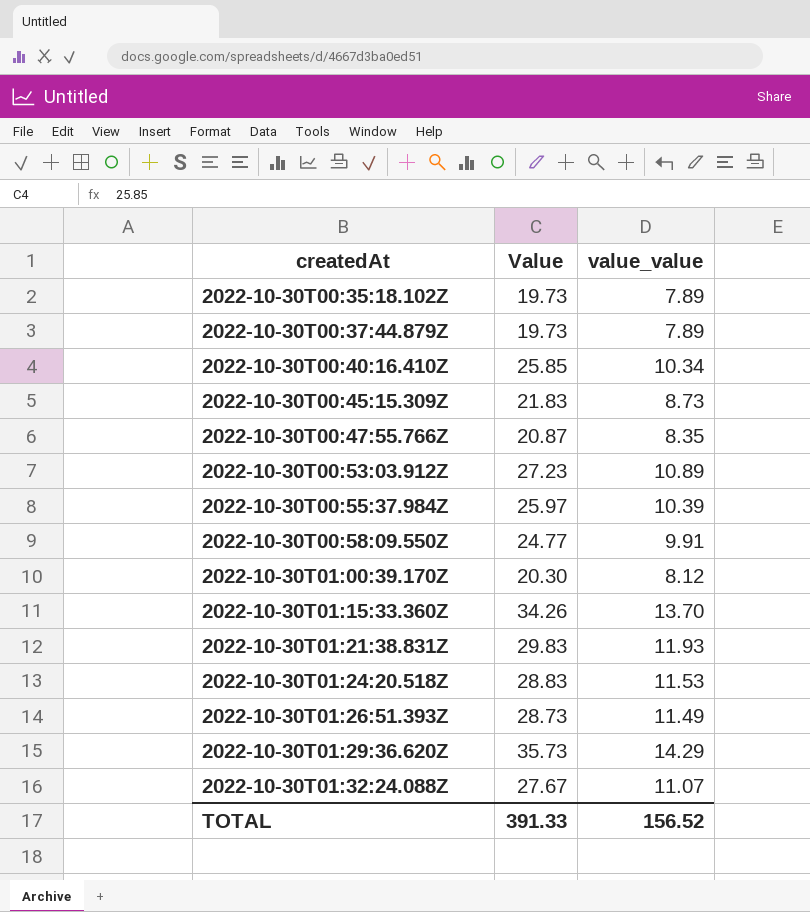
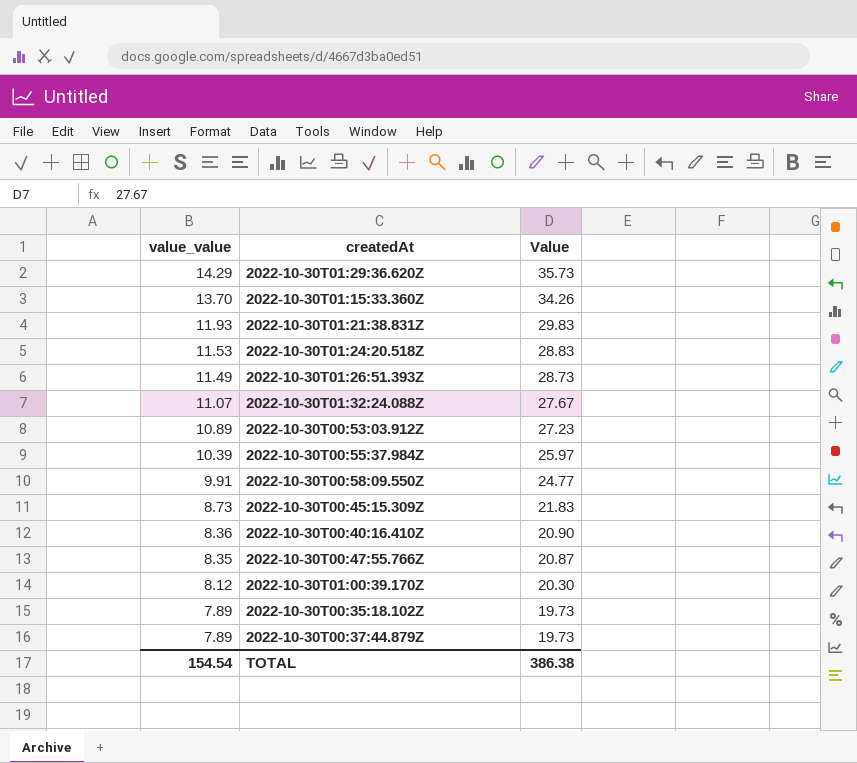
row order: createdAt ascending -> value_value descending
column value_value | position: 3 -> 1
2022-10-30T00:40:16.410Z | value_value: 10.34 -> 8.36
2022-10-30T00:40:16.410Z | Value: 25.85 -> 20.90
TOTAL | value_value: 156.52 -> 154.54
TOTAL | Value: 391.33 -> 386.38

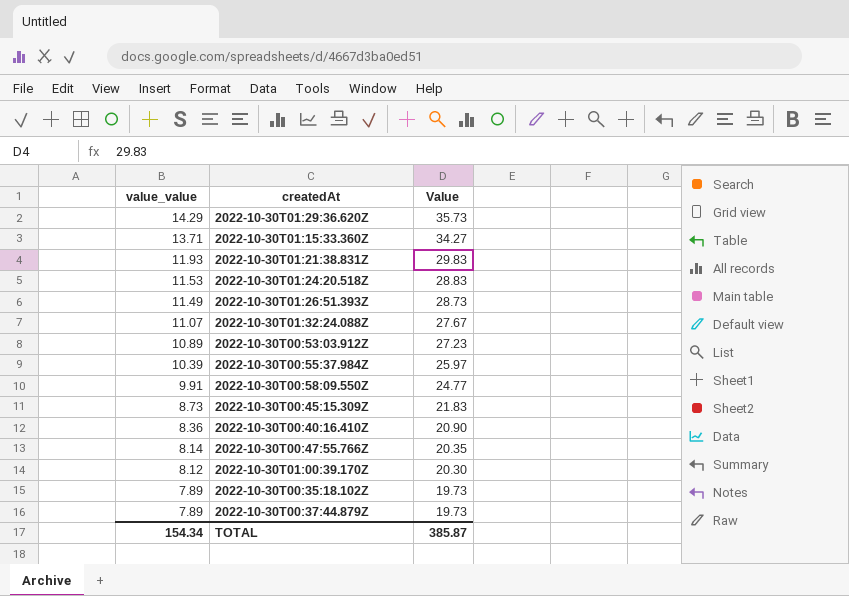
2022-10-30T01:15:33.360Z | value_value: 13.70 -> 13.71
2022-10-30T01:15:33.360Z | Value: 34.26 -> 34.27
2022-10-30T00:47:55.766Z | value_value: 8.35 -> 8.14
2022-10-30T00:47:55.766Z | Value: 20.87 -> 20.35
TOTAL | value_value: 154.54 -> 154.34
TOTAL | Value: 386.38 -> 385.87

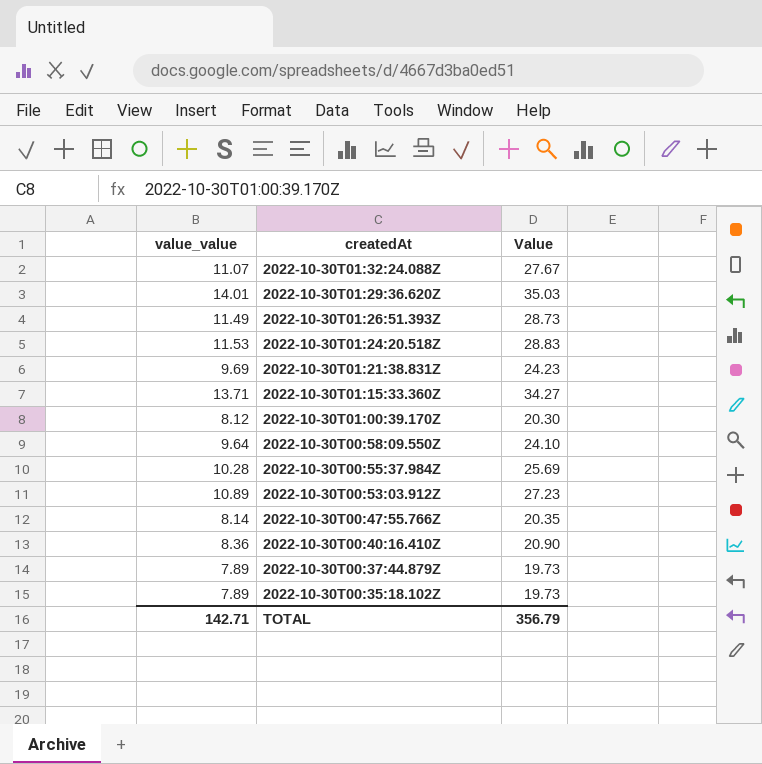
row order: value_value descending -> createdAt descending
row 2022-10-30T00:45:15.309Z: 8.73 | 21.83 -> none
2022-10-30T01:29:36.620Z | value_value: 14.29 -> 14.01
2022-10-30T01:29:36.620Z | Value: 35.73 -> 35.03
2022-10-30T01:21:38.831Z | value_value: 11.93 -> 9.69
2022-10-30T01:21:38.831Z | Value: 29.83 -> 24.23
2022-10-30T00:58:09.550Z | value_value: 9.91 -> 9.64
2022-10-30T00:58:09.550Z | Value: 24.77 -> 24.10
2022-10-30T00:55:37.984Z | value_value: 10.39 -> 10.28
2022-10-30T00:55:37.984Z | Value: 25.97 -> 25.69
TOTAL | value_value: 154.34 -> 142.71
TOTAL | Value: 385.87 -> 356.79

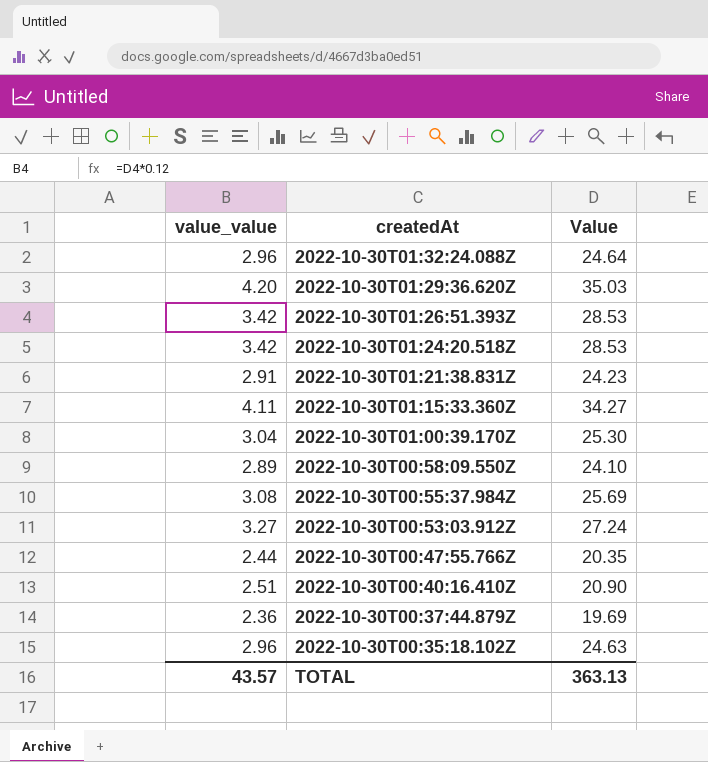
column value_value | formula: [Value] * 0.4 -> [Value] * 0.12
2022-10-30T01:32:24.088Z | Value: 27.67 -> 24.64
2022-10-30T01:26:51.393Z | Value: 28.73 -> 28.53
2022-10-30T01:24:20.518Z | Value: 28.83 -> 28.53
2022-10-30T01:00:39.170Z | Value: 20.30 -> 25.30
2022-10-30T00:53:03.912Z | Value: 27.23 -> 27.24
2022-10-30T00:37:44.879Z | Value: 19.73 -> 19.69
2022-10-30T00:35:18.102Z | Value: 19.73 -> 24.63
TOTAL | value_value: 142.71 -> 43.57
TOTAL | Value: 356.79 -> 363.13

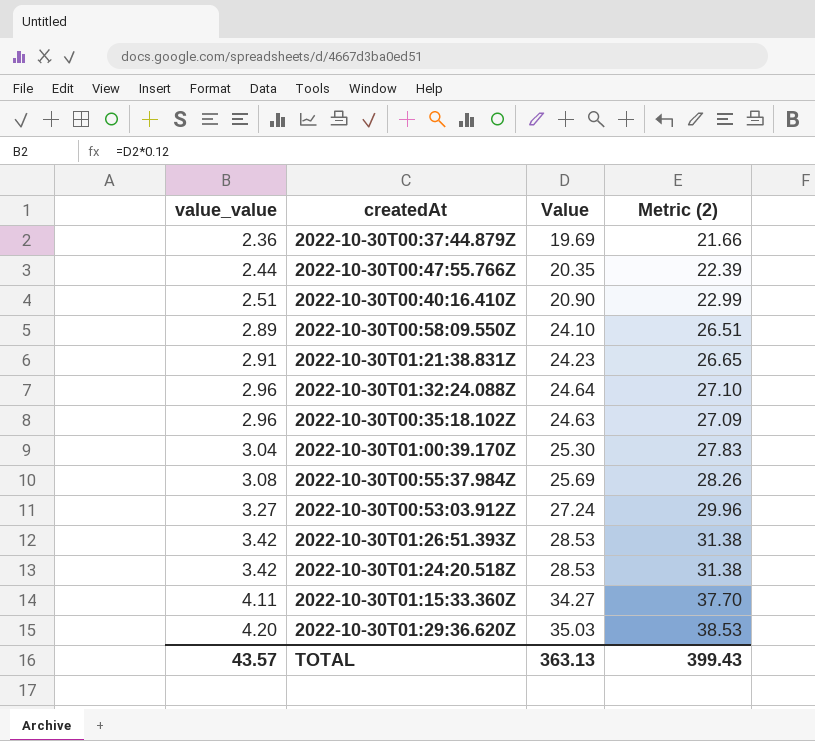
row order: createdAt descending -> value_value ascending
column Metric (2) | formula: none -> [Value] * 1.1

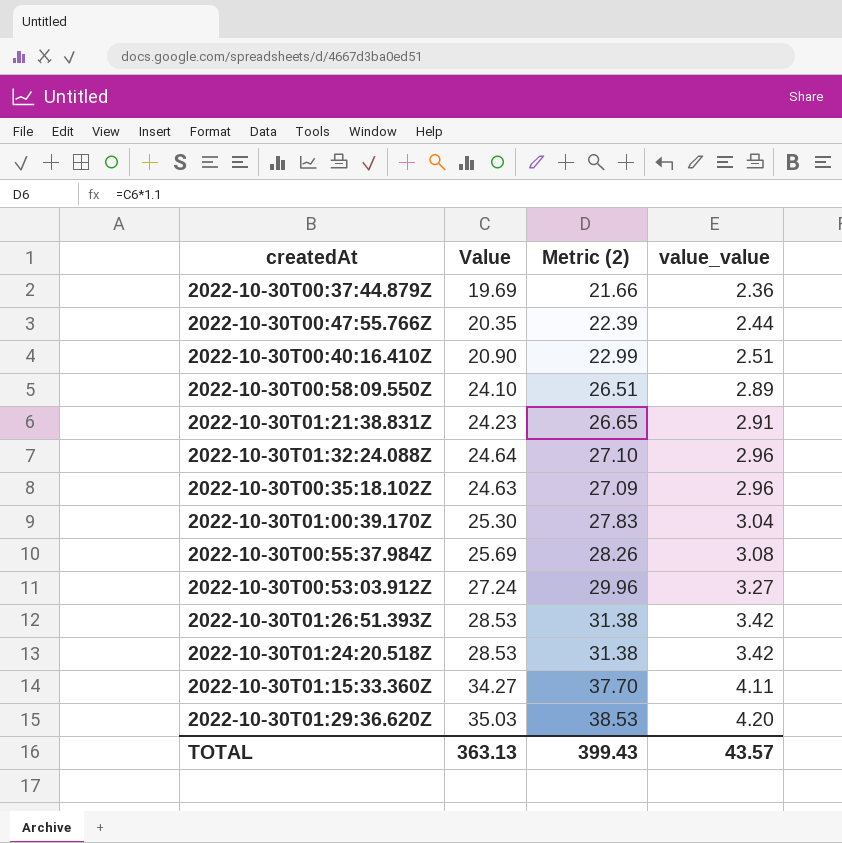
column value_value | position: 1 -> 4

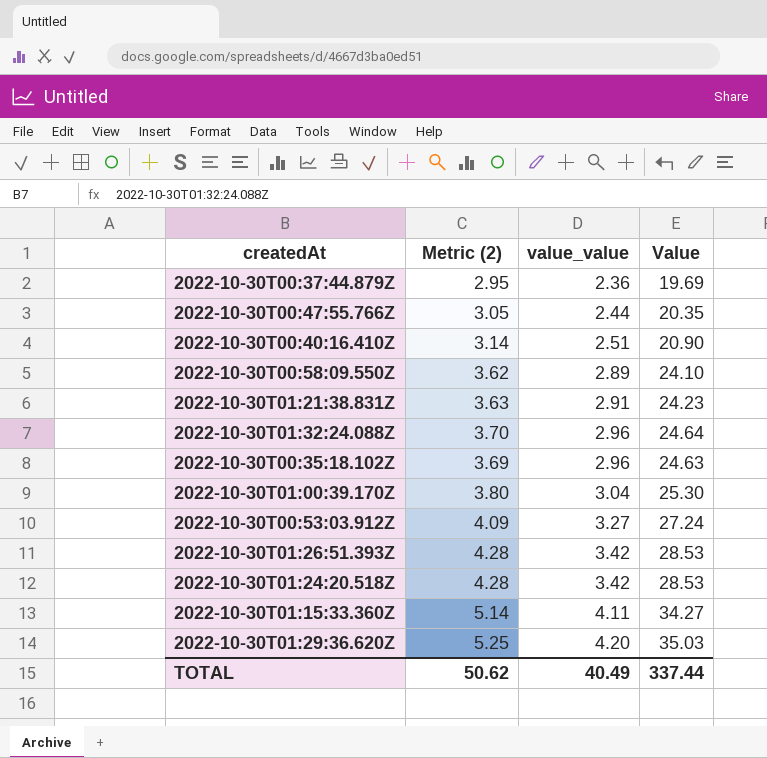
column Metric (2) | formula: [Value] * 1.1 -> [Value] * 0.15
column Value | position: 2 -> 4
row 2022-10-30T00:55:37.984Z: 25.69 | 28.26 | 3.08 -> none
TOTAL | Metric (2): 399.43 -> 50.62
TOTAL | value_value: 43.57 -> 40.49
TOTAL | Value: 363.13 -> 337.44

